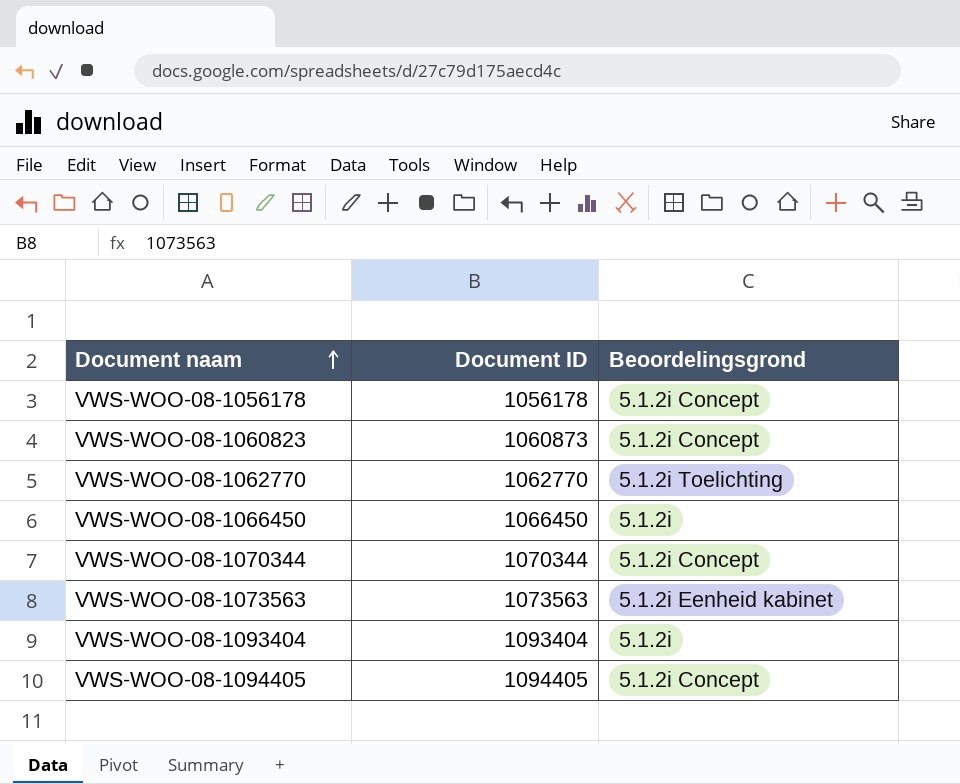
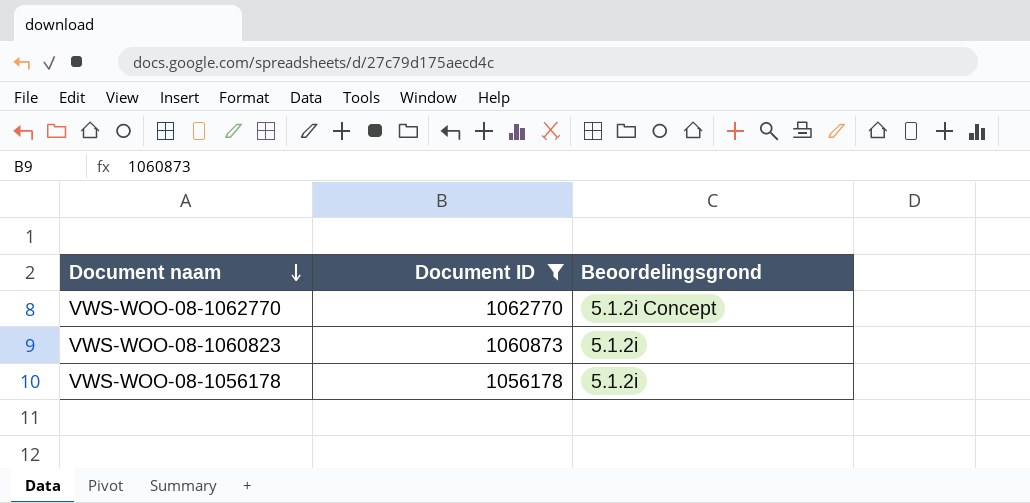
filter: none -> Document ID <= 1062770
row order: Document naam ascending -> Document naam descending
VWS-WOO-08-1062770 | Beoordelingsgrond: 5.1.2i Toelichting -> 5.1.2i Concept
VWS-WOO-08-1060823 | Beoordelingsgrond: 5.1.2i Concept -> 5.1.2i
VWS-WOO-08-1056178 | Beoordelingsgrond: 5.1.2i Concept -> 5.1.2i

